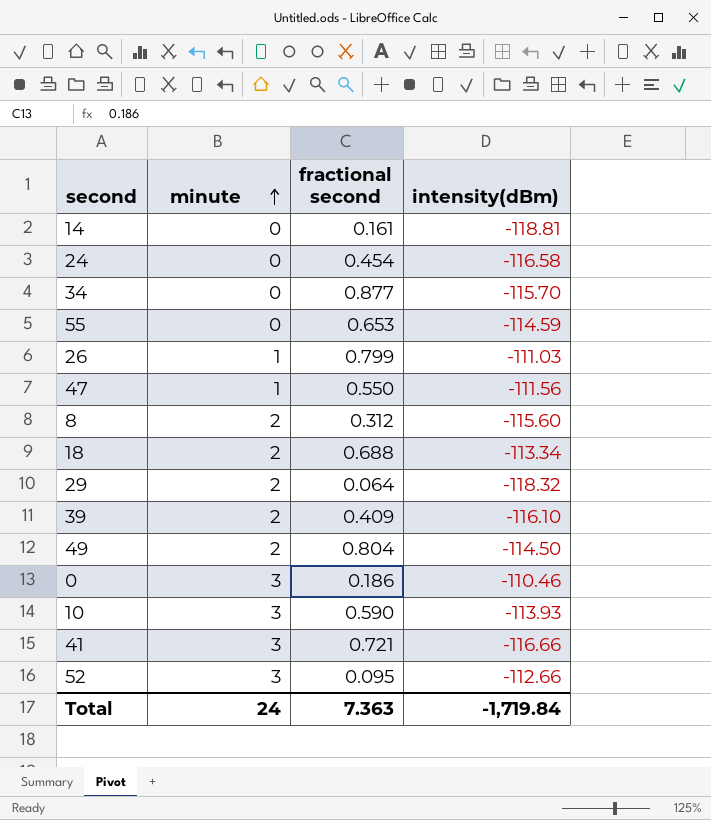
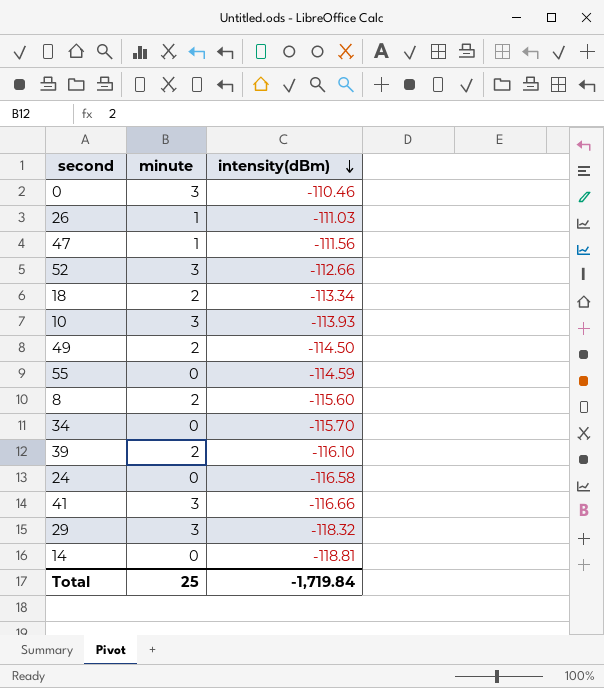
row order: minute ascending -> intensity(dBm) descending
column fractional second | position: 3 -> none
29 | minute: 2 -> 3
Total | minute: 24 -> 25

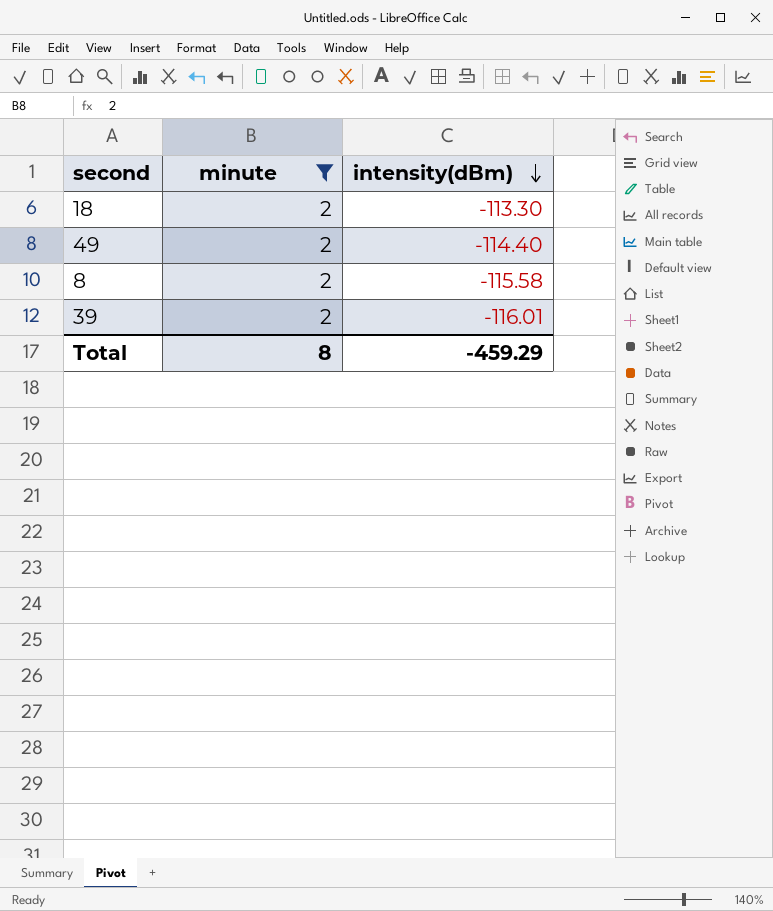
filter: none -> minute = 2
18 | intensity(dBm): -113.34 -> -113.30
49 | intensity(dBm): -114.50 -> -114.40
8 | intensity(dBm): -115.60 -> -115.58
39 | intensity(dBm): -116.10 -> -116.01
Total | minute: 25 -> 8
Total | intensity(dBm): -1,719.84 -> -459.29

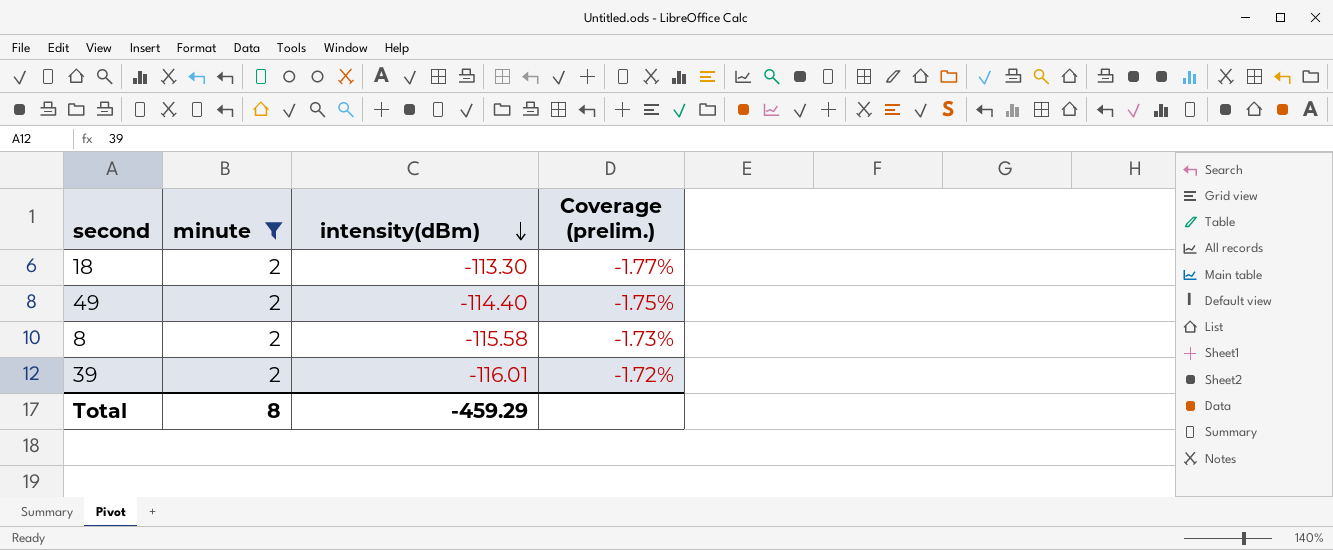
column Coverage (prelim.) | formula: none -> [minute] / [intensity(dBm)]

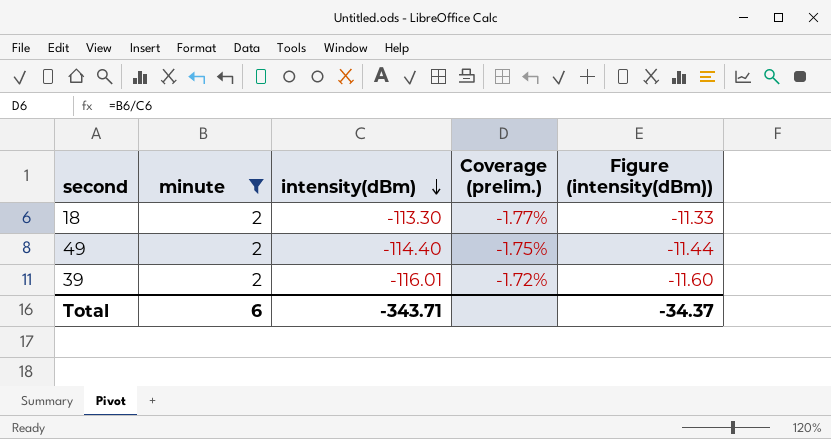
column Figure (intensity(dBm)) | formula: none -> [intensity(dBm)] * 0.1
row 8: 2 | -115.58 | -1.73% -> none
Total | minute: 8 -> 6
Total | intensity(dBm): -459.29 -> -343.71

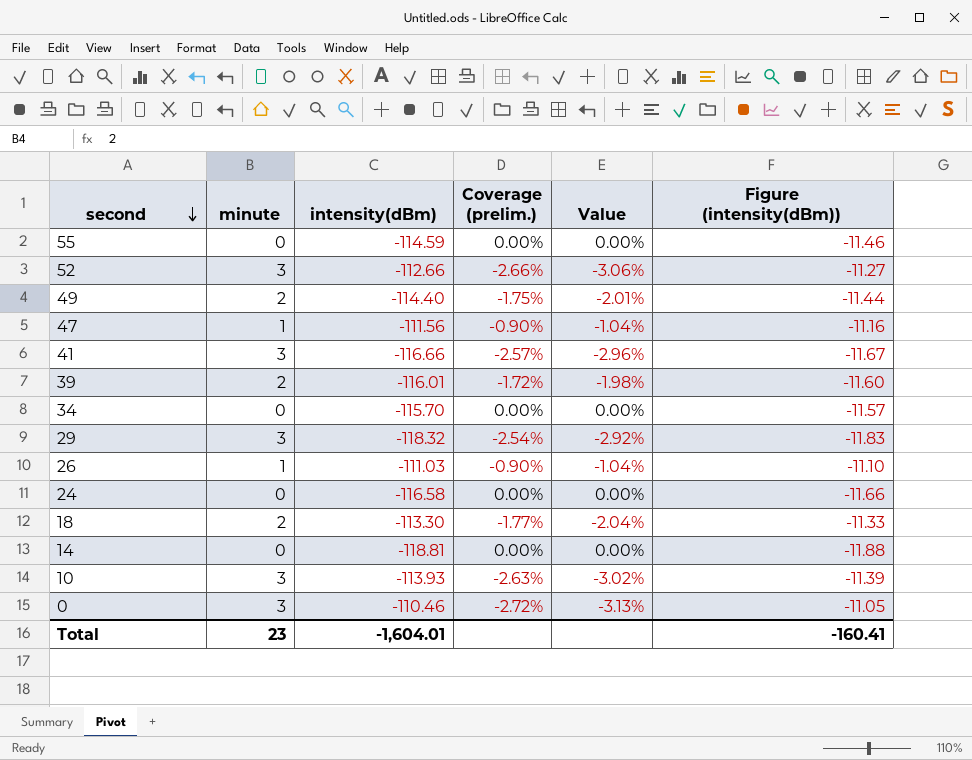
filter: minute = 2 -> none
row order: intensity(dBm) descending -> second descending
column Value | formula: none -> [Coverage (prelim.)] * 1.15
Total | minute: 6 -> 23
Total | intensity(dBm): -343.71 -> -1,604.01
Total | Figure (intensity(dBm)): -34.37 -> -160.41

